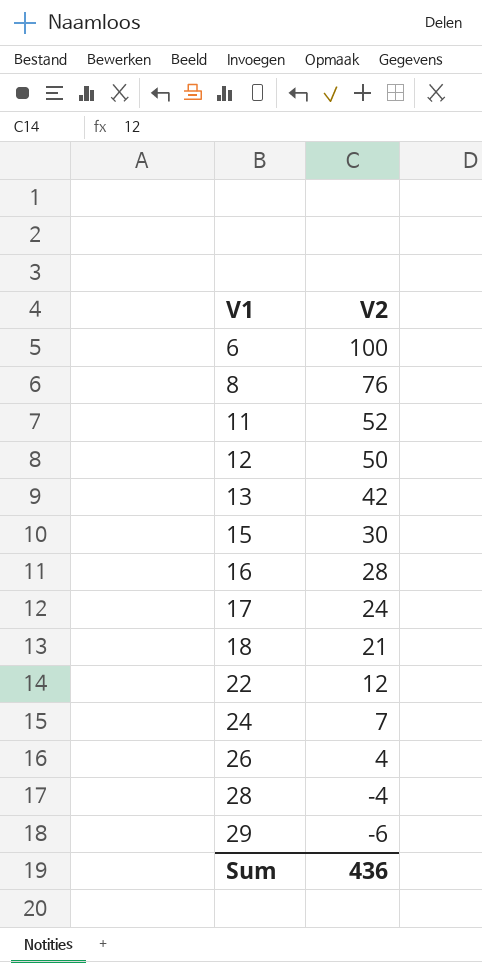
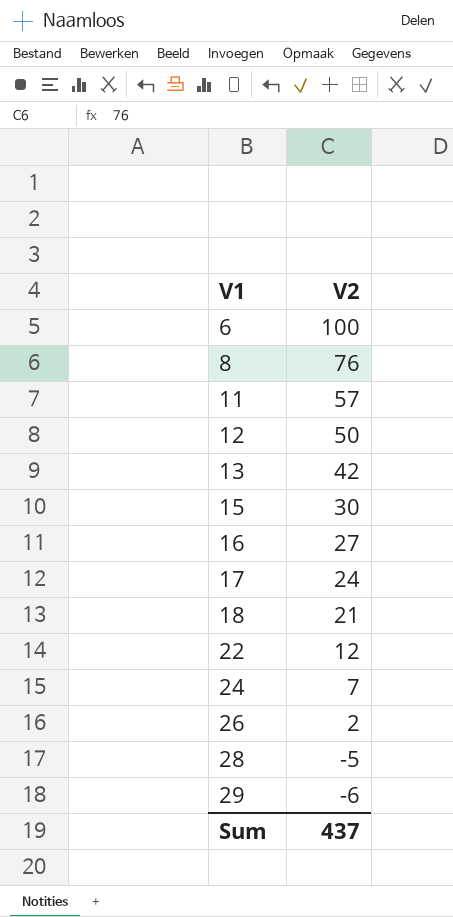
11 | V2: 52 -> 57
16 | V2: 28 -> 27
26 | V2: 4 -> 2
28 | V2: -4 -> -5
Sum | V2: 436 -> 437

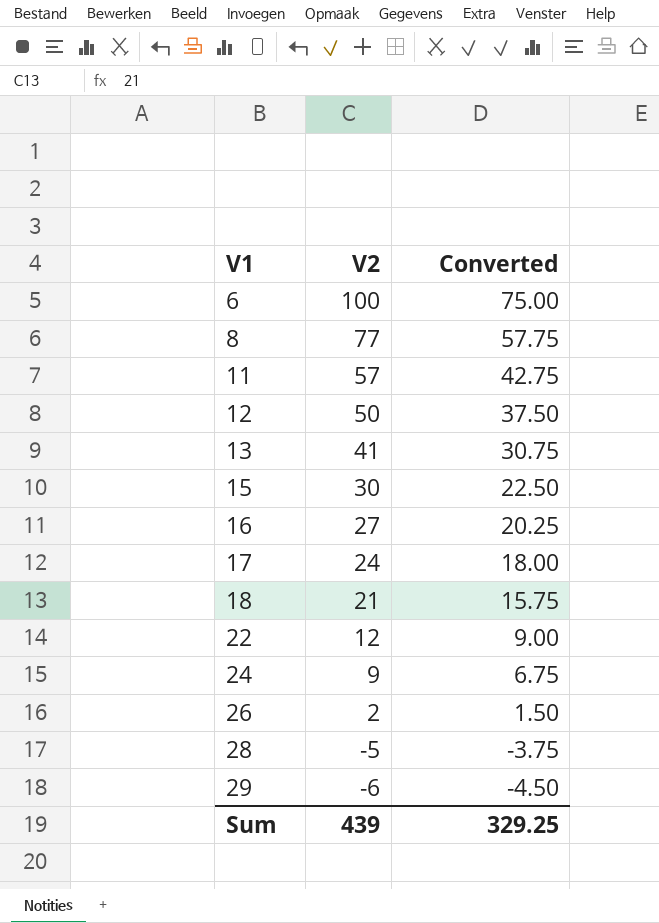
column Converted | formula: none -> [V2] * 0.75
8 | V2: 76 -> 77
13 | V2: 42 -> 41
24 | V2: 7 -> 9
Sum | V2: 437 -> 439

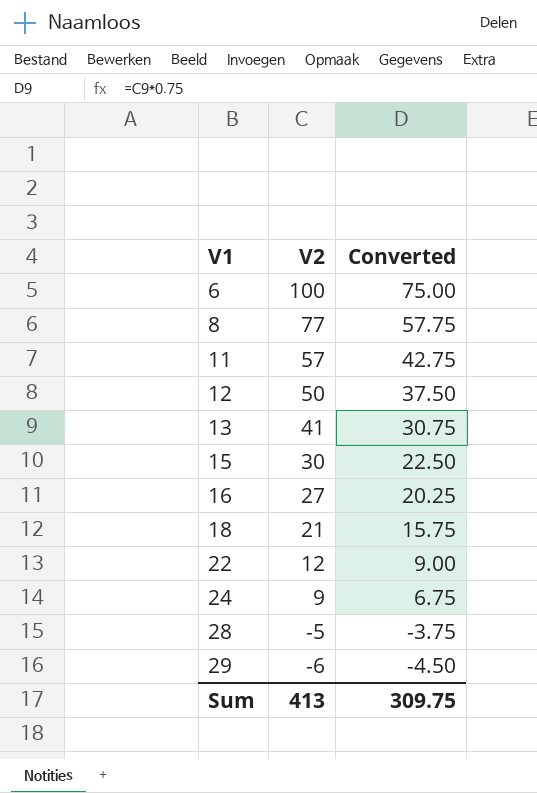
row 17: 24 | 18.00 -> none
row 26: 2 | 1.50 -> none
Sum | V2: 439 -> 413
Sum | Converted: 329.25 -> 309.75

